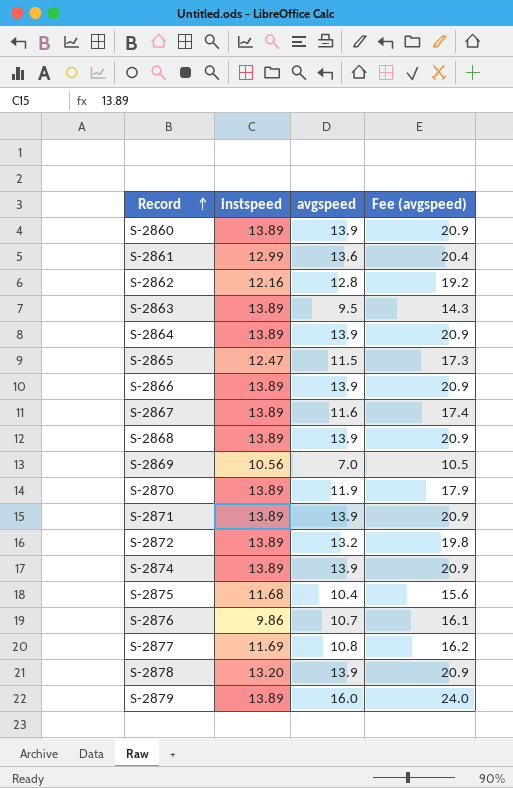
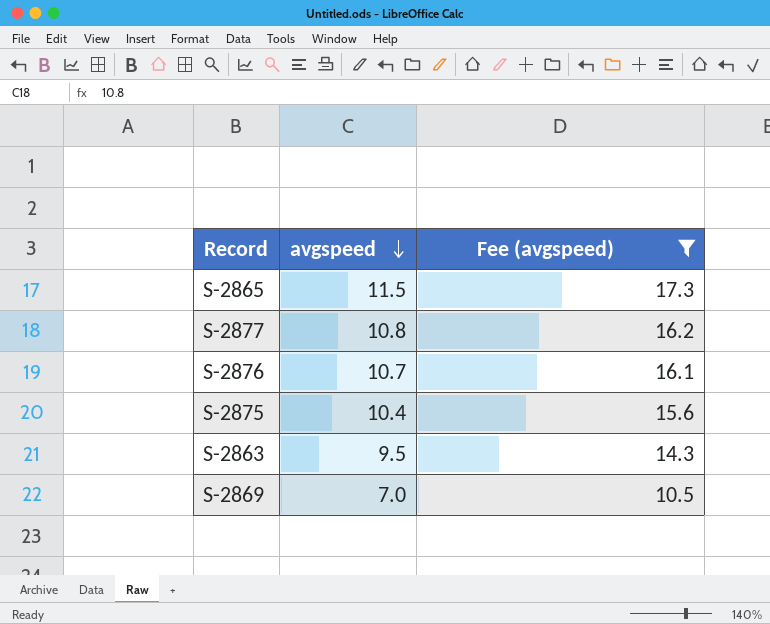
filter: none -> Fee (avgspeed) <= 17.3
row order: Record ascending -> avgspeed descending
column instspeed | position: 2 -> none

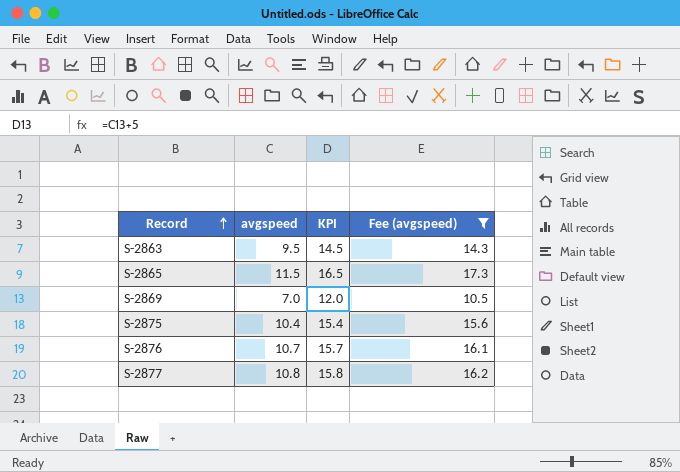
row order: avgspeed descending -> Record ascending
column KPI | formula: none -> [avgspeed] + 5

